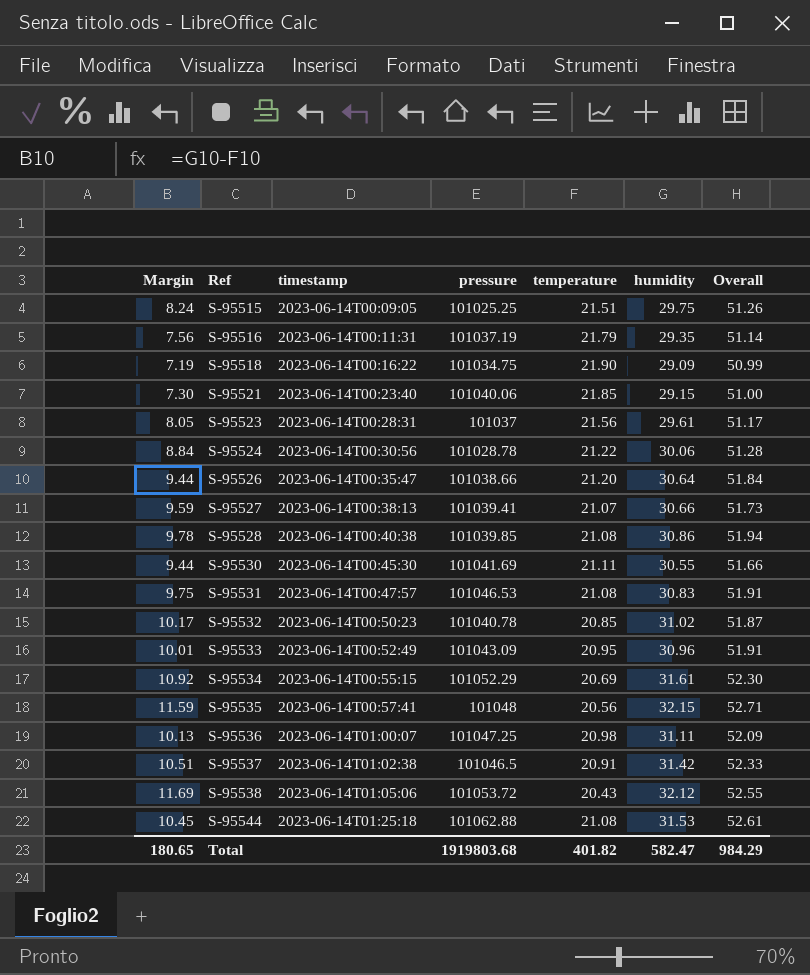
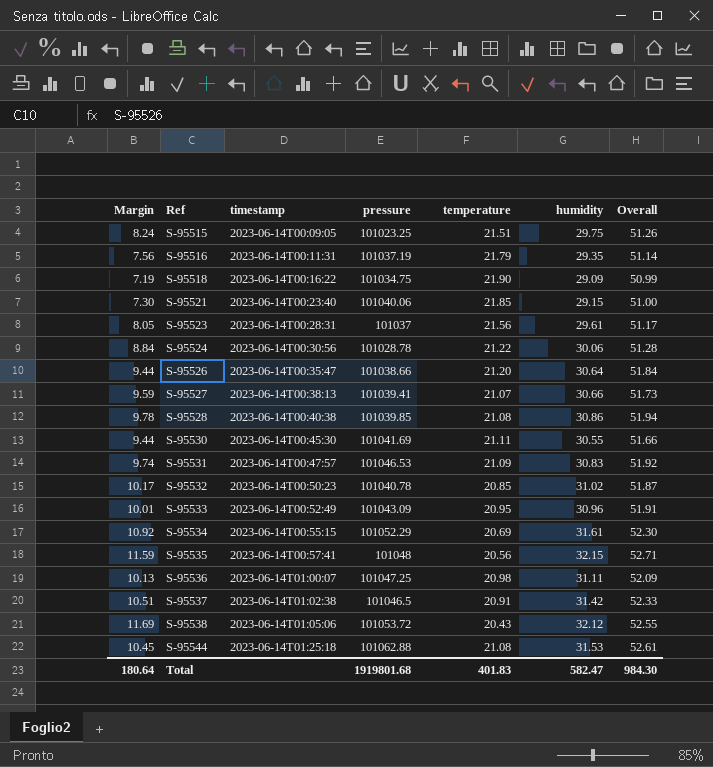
S-95515 | pressure: 101025.25 -> 101023.25
S-95531 | Margin: 9.75 -> 9.74
S-95531 | temperature: 21.08 -> 21.09
S-95531 | Overall: 51.91 -> 51.92
Total | Margin: 180.65 -> 180.64
Total | pressure: 1919803.68 -> 1919801.68
Total | temperature: 401.82 -> 401.83
Total | Overall: 984.29 -> 984.30

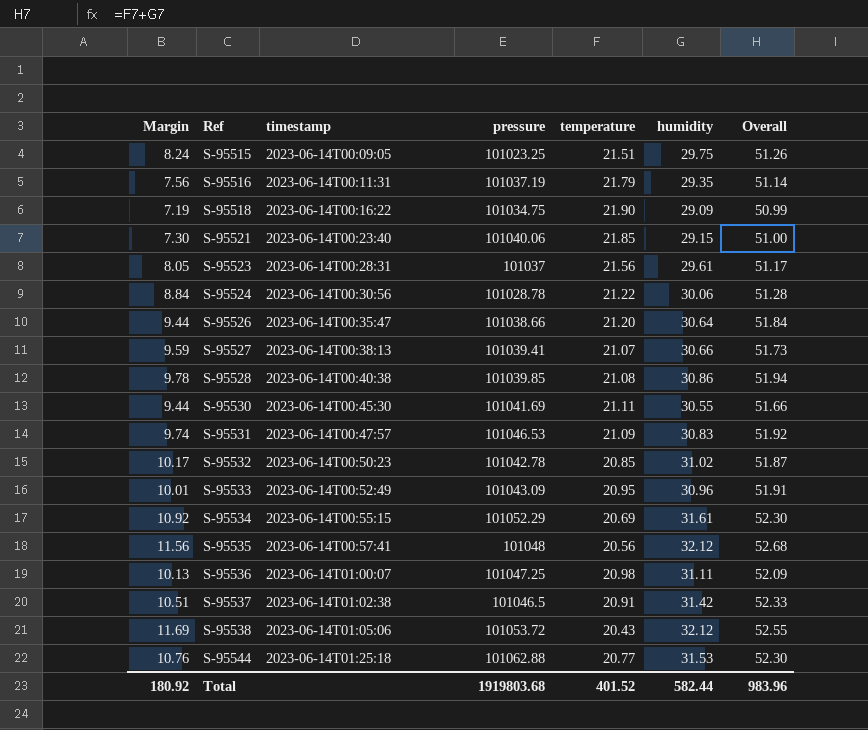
S-95532 | pressure: 101040.78 -> 101042.78
S-95535 | Margin: 11.59 -> 11.56
S-95535 | humidity: 32.15 -> 32.12
S-95535 | Overall: 52.71 -> 52.68
S-95544 | Margin: 10.45 -> 10.76
S-95544 | temperature: 21.08 -> 20.77
S-95544 | Overall: 52.61 -> 52.30
Total | Margin: 180.64 -> 180.92
Total | pressure: 1919801.68 -> 1919803.68
Total | temperature: 401.83 -> 401.52
Total | humidity: 582.47 -> 582.44
Total | Overall: 984.30 -> 983.96

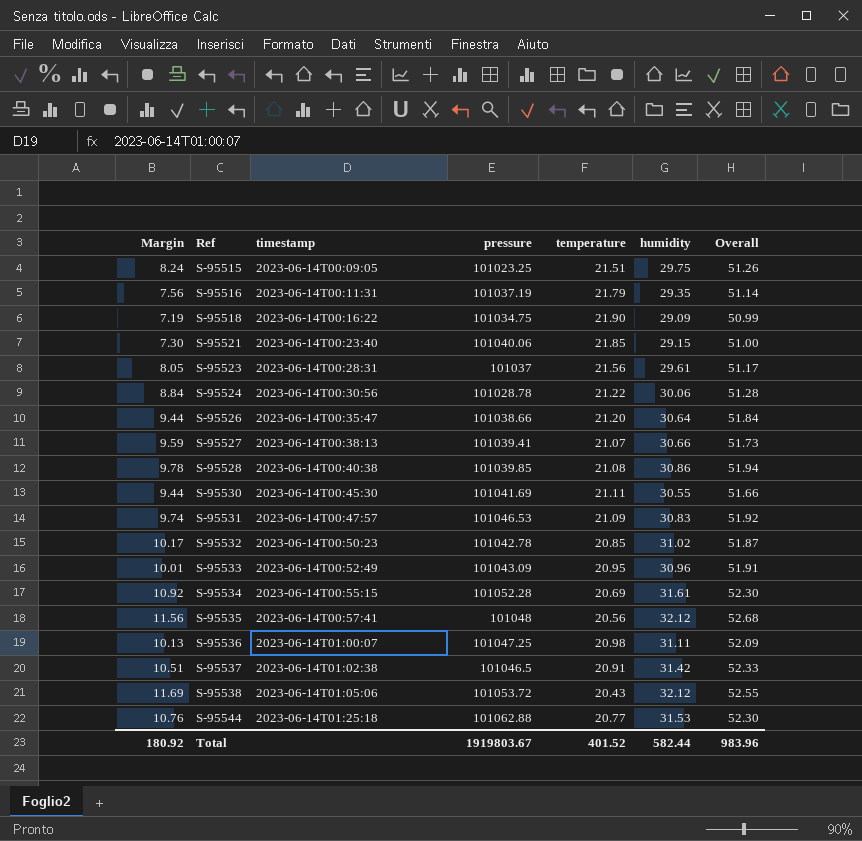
S-95534 | pressure: 101052.29 -> 101052.28
Total | pressure: 1919803.68 -> 1919803.67

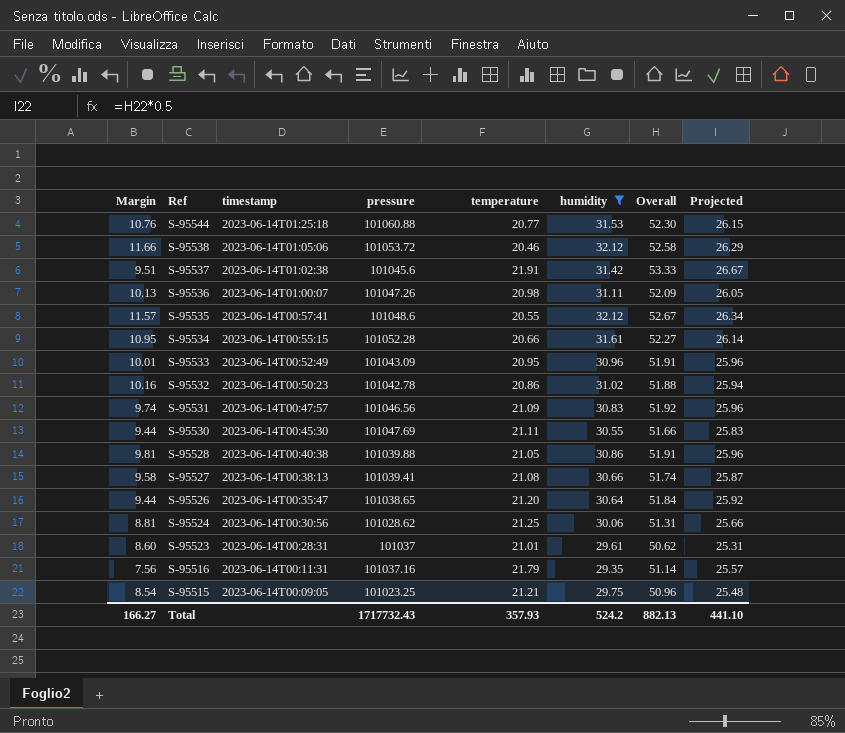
filter: none -> humidity >= 29.35
row order: Ref ascending -> Ref descending
column Projected | formula: none -> [Overall] * 0.5
S-95544 | pressure: 101062.88 -> 101060.88
S-95538 | Margin: 11.69 -> 11.66
S-95538 | temperature: 20.43 -> 20.46
S-95538 | Overall: 52.55 -> 52.58
S-95537 | Margin: 10.51 -> 9.51
S-95537 | pressure: 101046.5 -> 101045.6
S-95537 | temperature: 20.91 -> 21.91
S-95537 | Overall: 52.33 -> 53.33
S-95536 | pressure: 101047.25 -> 101047.26
S-95535 | Margin: 11.56 -> 11.57
S-95535 | pressure: 101048 -> 101048.6
S-95535 | temperature: 20.56 -> 20.55
S-95535 | Overall: 52.68 -> 52.67
S-95534 | Margin: 10.92 -> 10.95
S-95534 | temperature: 20.69 -> 20.66
S-95534 | Overall: 52.30 -> 52.27
S-95532 | Margin: 10.17 -> 10.16
S-95532 | temperature: 20.85 -> 20.86
S-95532 | Overall: 51.87 -> 51.88
S-95531 | pressure: 101046.53 -> 101046.56
S-95530 | pressure: 101041.69 -> 101047.69
S-95528 | Margin: 9.78 -> 9.81
S-95528 | pressure: 101039.85 -> 101039.88
S-95528 | temperature: 21.08 -> 21.05
S-95528 | Overall: 51.94 -> 51.91
S-95527 | Margin: 9.59 -> 9.58
S-95527 | temperature: 21.07 -> 21.08
S-95527 | Overall: 51.73 -> 51.74
S-95526 | pressure: 101038.66 -> 101038.65
S-95524 | Margin: 8.84 -> 8.81
S-95524 | pressure: 101028.78 -> 101028.62
S-95524 | temperature: 21.22 -> 21.25
S-95524 | Overall: 51.28 -> 51.31
S-95523 | Margin: 8.05 -> 8.60
S-95523 | temperature: 21.56 -> 21.01
S-95523 | Overall: 51.17 -> 50.62
S-95516 | pressure: 101037.19 -> 101037.16
S-95515 | Margin: 8.24 -> 8.54
S-95515 | temperature: 21.51 -> 21.21
S-95515 | Overall: 51.26 -> 50.96
Total | Margin: 180.92 -> 166.27
Total | pressure: 1919803.67 -> 1717732.43
Total | temperature: 401.52 -> 357.93
Total | humidity: 582.44 -> 524.2
Total | Overall: 983.96 -> 882.13

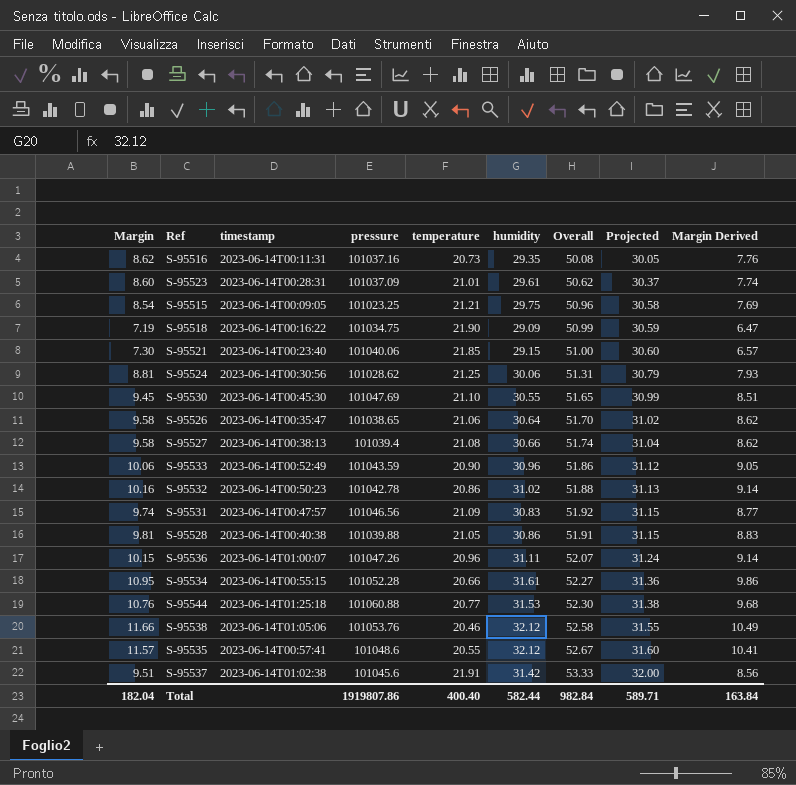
filter: humidity >= 29.35 -> none
row order: Ref descending -> Projected ascending
column Projected | formula: [Overall] * 0.5 -> [Overall] * 0.6
column Margin Derived | formula: none -> [Margin] * 0.9
S-95516 | Margin: 7.56 -> 8.62
S-95516 | temperature: 21.79 -> 20.73
S-95516 | Overall: 51.14 -> 50.08
S-95523 | pressure: 101037 -> 101037.09
S-95530 | Margin: 9.44 -> 9.45
S-95530 | temperature: 21.11 -> 21.10
S-95530 | Overall: 51.66 -> 51.65
S-95526 | Margin: 9.44 -> 9.58
S-95526 | temperature: 21.20 -> 21.06
S-95526 | Overall: 51.84 -> 51.70
S-95527 | pressure: 101039.41 -> 101039.4
S-95533 | Margin: 10.01 -> 10.06
S-95533 | pressure: 101043.09 -> 101043.59
S-95533 | temperature: 20.95 -> 20.90
S-95533 | Overall: 51.91 -> 51.86
S-95536 | Margin: 10.13 -> 10.15
S-95536 | temperature: 20.98 -> 20.96
S-95536 | Overall: 52.09 -> 52.07
S-95538 | pressure: 101053.72 -> 101053.76
Total | Margin: 166.27 -> 182.04
Total | pressure: 1717732.43 -> 1919807.86
Total | temperature: 357.93 -> 400.40
Total | humidity: 524.2 -> 582.44
Total | Overall: 882.13 -> 982.84
Total | Projected: 441.10 -> 589.71

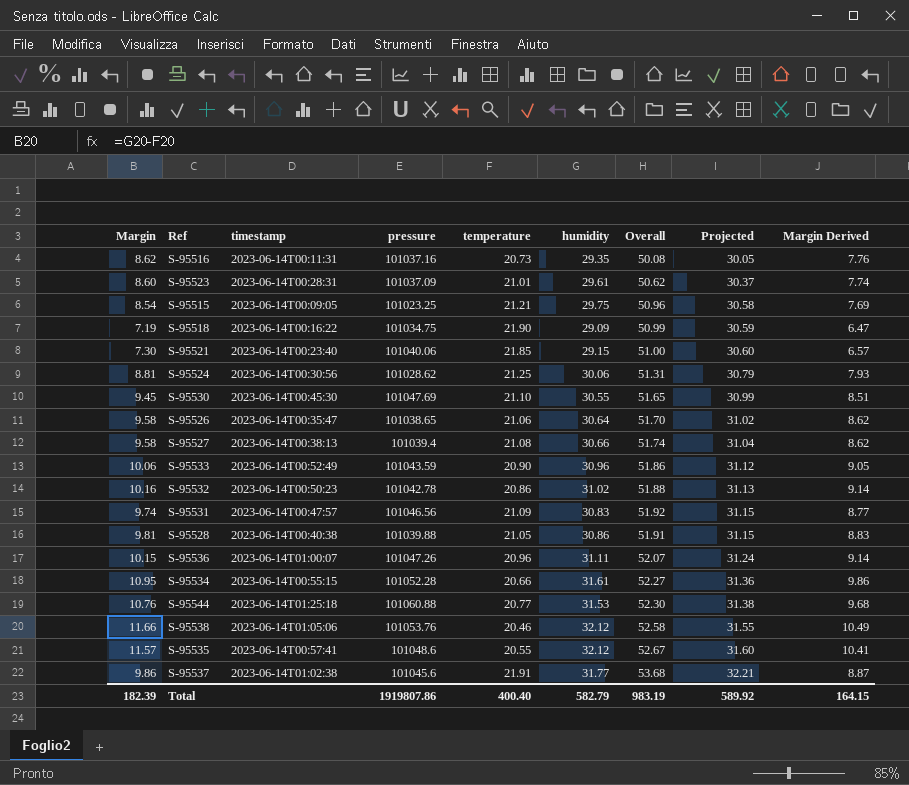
S-95537 | Margin: 9.51 -> 9.86
S-95537 | humidity: 31.42 -> 31.77
S-95537 | Overall: 53.33 -> 53.68
S-95537 | Projected: 32.00 -> 32.21
S-95537 | Margin Derived: 8.56 -> 8.87
Total | Margin: 182.04 -> 182.39
Total | humidity: 582.44 -> 582.79
Total | Overall: 982.84 -> 983.19
Total | Projected: 589.71 -> 589.92
Total | Margin Derived: 163.84 -> 164.15

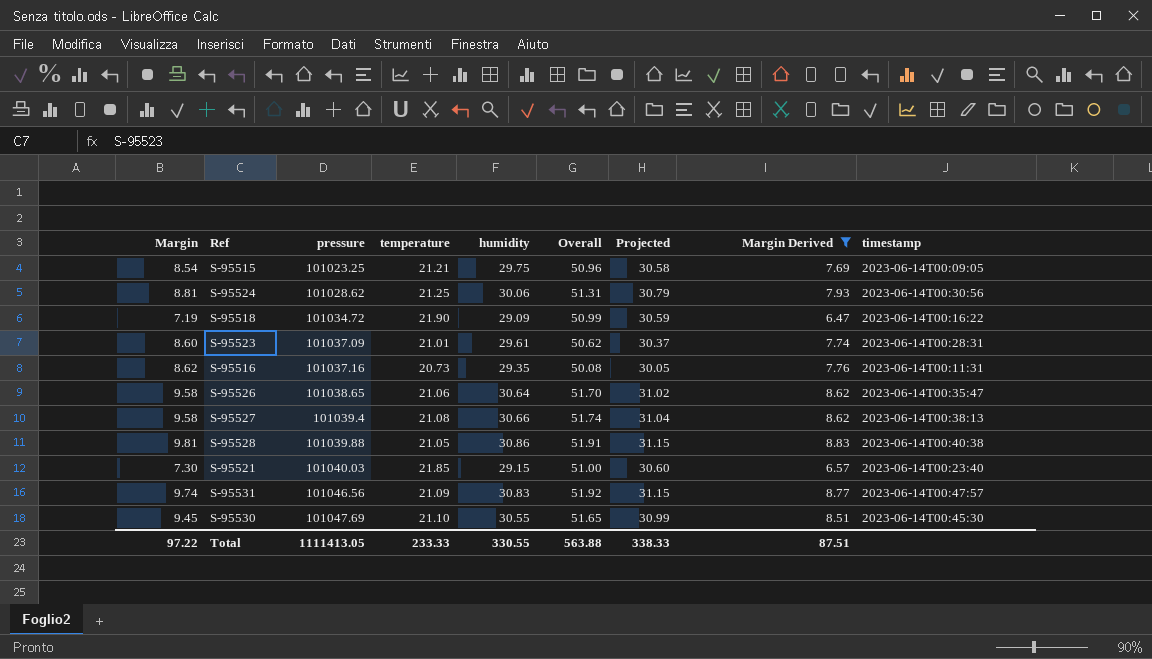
filter: none -> Margin Derived <= 8.83
row order: Projected ascending -> pressure ascending
column timestamp | position: 3 -> 9
S-95518 | pressure: 101034.75 -> 101034.72
S-95521 | pressure: 101040.06 -> 101040.03
Total | Margin: 182.39 -> 97.22
Total | pressure: 1919807.86 -> 1111413.05
Total | temperature: 400.40 -> 233.33
Total | humidity: 582.79 -> 330.55
Total | Overall: 983.19 -> 563.88
Total | Projected: 589.92 -> 338.33
Total | Margin Derived: 164.15 -> 87.51

